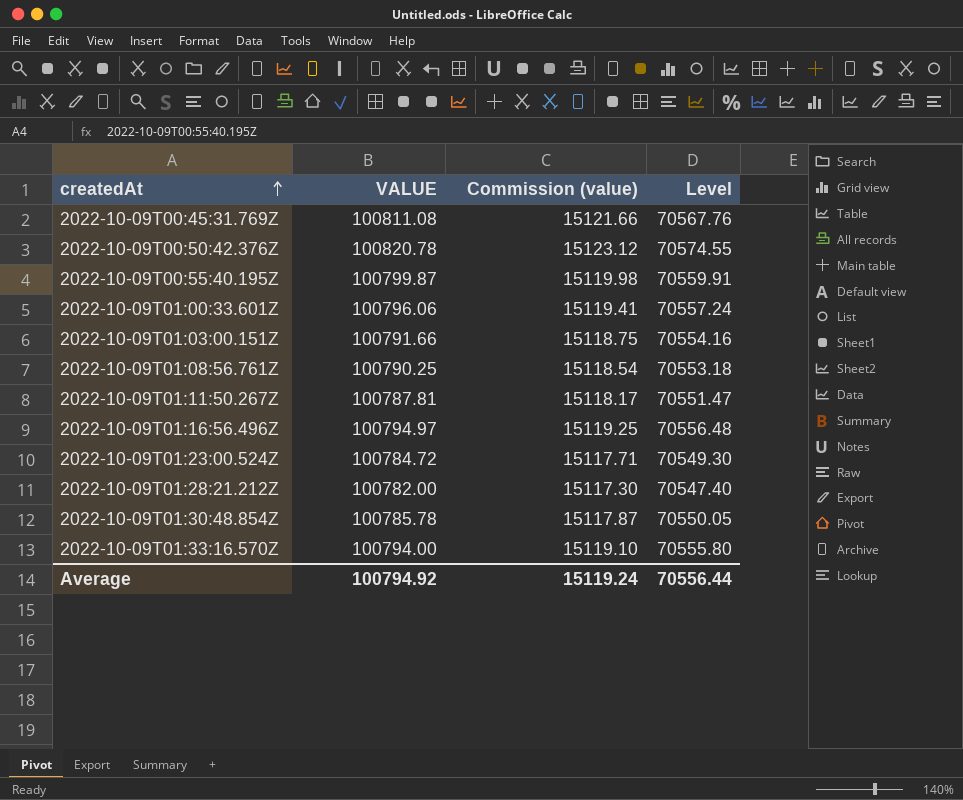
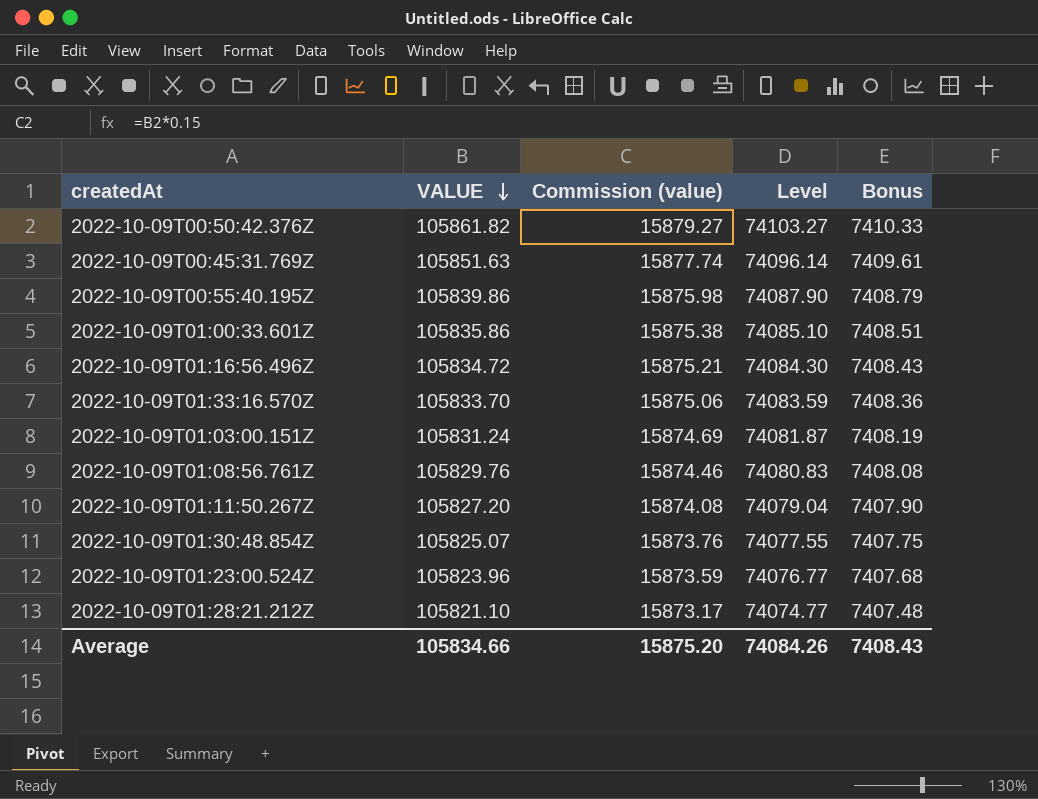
row order: createdAt ascending -> VALUE descending
column Bonus | formula: none -> [VALUE] * 0.07
2022-10-09T00:50:42.376Z | VALUE: 100820.78 -> 105861.82
2022-10-09T00:50:42.376Z | Commission (value): 15123.12 -> 15879.27
2022-10-09T00:50:42.376Z | Level: 70574.55 -> 74103.27
2022-10-09T00:45:31.769Z | VALUE: 100811.08 -> 105851.63
2022-10-09T00:45:31.769Z | Commission (value): 15121.66 -> 15877.74
2022-10-09T00:45:31.769Z | Level: 70567.76 -> 74096.14
2022-10-09T00:55:40.195Z | VALUE: 100799.87 -> 105839.86
2022-10-09T00:55:40.195Z | Commission (value): 15119.98 -> 15875.98
2022-10-09T00:55:40.195Z | Level: 70559.91 -> 74087.90
2022-10-09T01:00:33.601Z | VALUE: 100796.06 -> 105835.86
2022-10-09T01:00:33.601Z | Commission (value): 15119.41 -> 15875.38
2022-10-09T01:00:33.601Z | Level: 70557.24 -> 74085.10
2022-10-09T01:16:56.496Z | VALUE: 100794.97 -> 105834.72
2022-10-09T01:16:56.496Z | Commission (value): 15119.25 -> 15875.21
2022-10-09T01:16:56.496Z | Level: 70556.48 -> 74084.30
2022-10-09T01:33:16.570Z | VALUE: 100794.00 -> 105833.70
2022-10-09T01:33:16.570Z | Commission (value): 15119.10 -> 15875.06
2022-10-09T01:33:16.570Z | Level: 70555.80 -> 74083.59
2022-10-09T01:03:00.151Z | VALUE: 100791.66 -> 105831.24
2022-10-09T01:03:00.151Z | Commission (value): 15118.75 -> 15874.69
2022-10-09T01:03:00.151Z | Level: 70554.16 -> 74081.87
2022-10-09T01:08:56.761Z | VALUE: 100790.25 -> 105829.76
2022-10-09T01:08:56.761Z | Commission (value): 15118.54 -> 15874.46
2022-10-09T01:08:56.761Z | Level: 70553.18 -> 74080.83
2022-10-09T01:11:50.267Z | VALUE: 100787.81 -> 105827.20
2022-10-09T01:11:50.267Z | Commission (value): 15118.17 -> 15874.08
2022-10-09T01:11:50.267Z | Level: 70551.47 -> 74079.04
2022-10-09T01:30:48.854Z | VALUE: 100785.78 -> 105825.07
2022-10-09T01:30:48.854Z | Commission (value): 15117.87 -> 15873.76
2022-10-09T01:30:48.854Z | Level: 70550.05 -> 74077.55
2022-10-09T01:23:00.524Z | VALUE: 100784.72 -> 105823.96
2022-10-09T01:23:00.524Z | Commission (value): 15117.71 -> 15873.59
2022-10-09T01:23:00.524Z | Level: 70549.30 -> 74076.77
2022-10-09T01:28:21.212Z | VALUE: 100782.00 -> 105821.10
2022-10-09T01:28:21.212Z | Commission (value): 15117.30 -> 15873.17
2022-10-09T01:28:21.212Z | Level: 70547.40 -> 74074.77
Average | VALUE: 100794.92 -> 105834.66
Average | Commission (value): 15119.24 -> 15875.20
Average | Level: 70556.44 -> 74084.26

